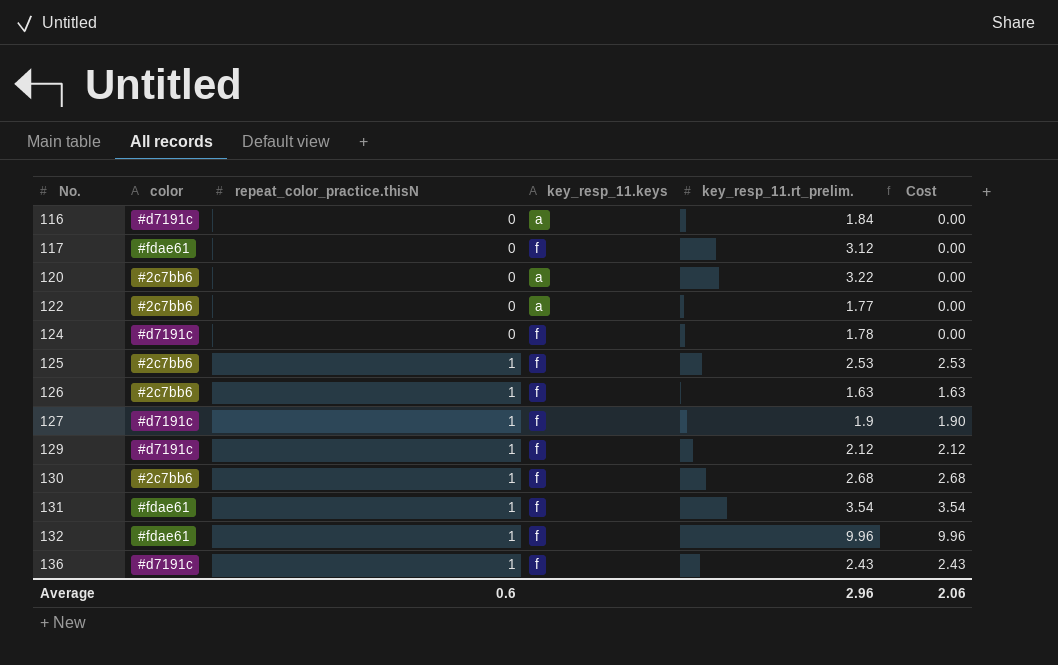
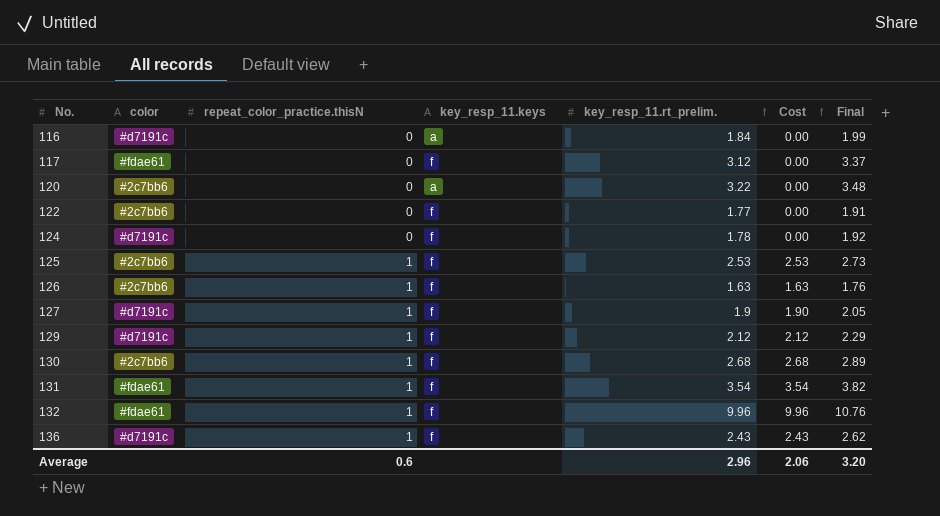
column Final | formula: none -> [key_resp_11.rt_prelim.] * 1.08
122 | key_resp_11.keys: a -> f

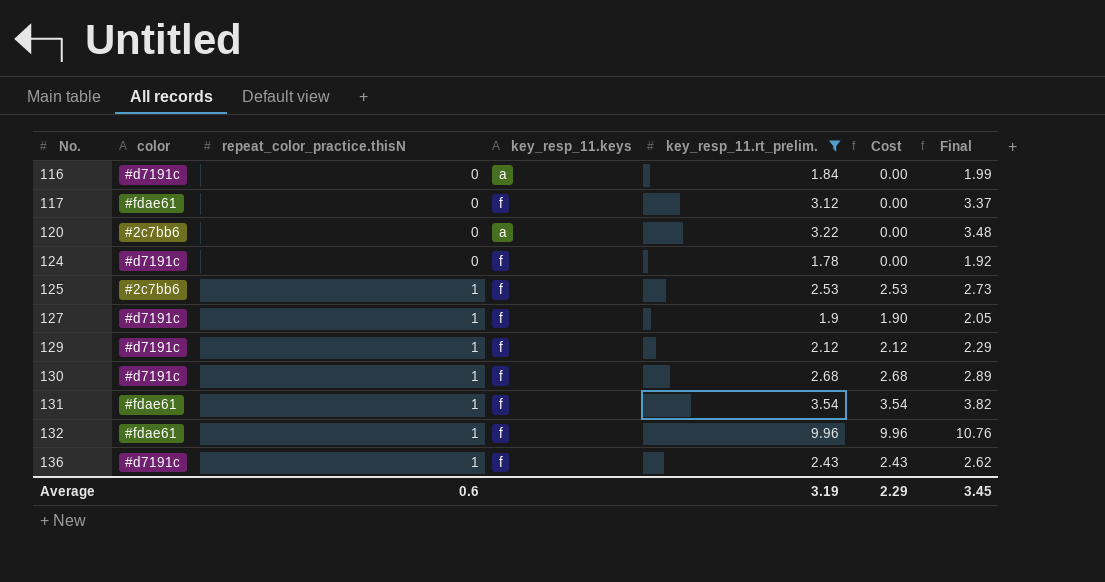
filter: none -> key_resp_11.rt_prelim. >= 1.78
130 | color: #2c7bb6 -> #d7191c
Average | key_resp_11.rt_prelim.: 2.96 -> 3.19
Average | Cost: 2.06 -> 2.29
Average | Final: 3.20 -> 3.45

